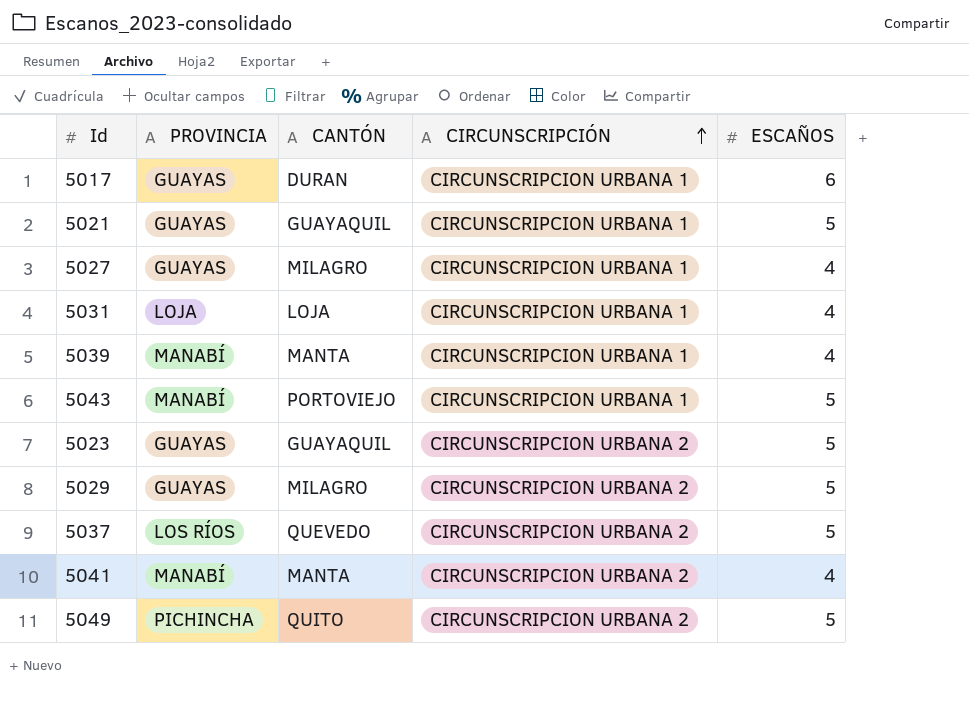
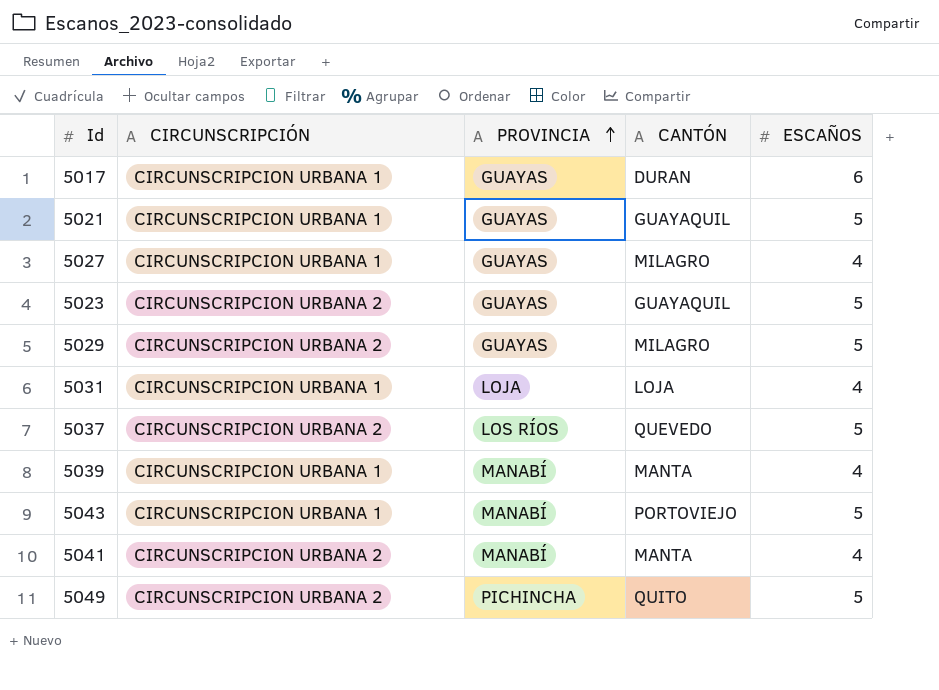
row order: CIRCUNSCRIPCIÓN ascending -> PROVINCIA ascending
column CIRCUNSCRIPCIÓN | position: 4 -> 2

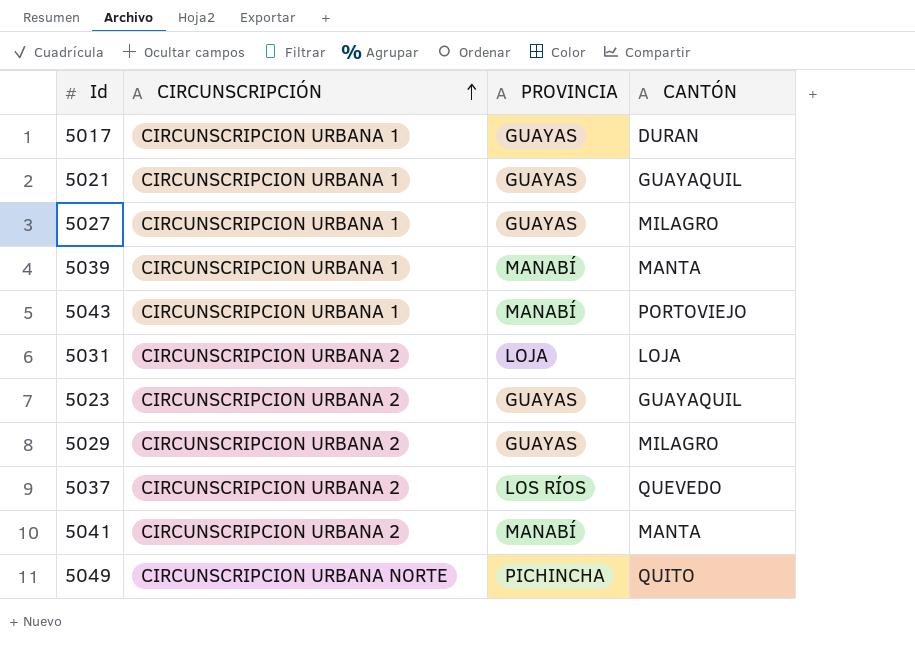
row order: PROVINCIA ascending -> CIRCUNSCRIPCIÓN ascending
column ESCAÑOS | position: 5 -> none
5031 | CIRCUNSCRIPCIÓN: CIRCUNSCRIPCION URBANA 1 -> CIRCUNSCRIPCION URBANA 2
5049 | CIRCUNSCRIPCIÓN: CIRCUNSCRIPCION URBANA 2 -> CIRCUNSCRIPCION URBANA NORTE

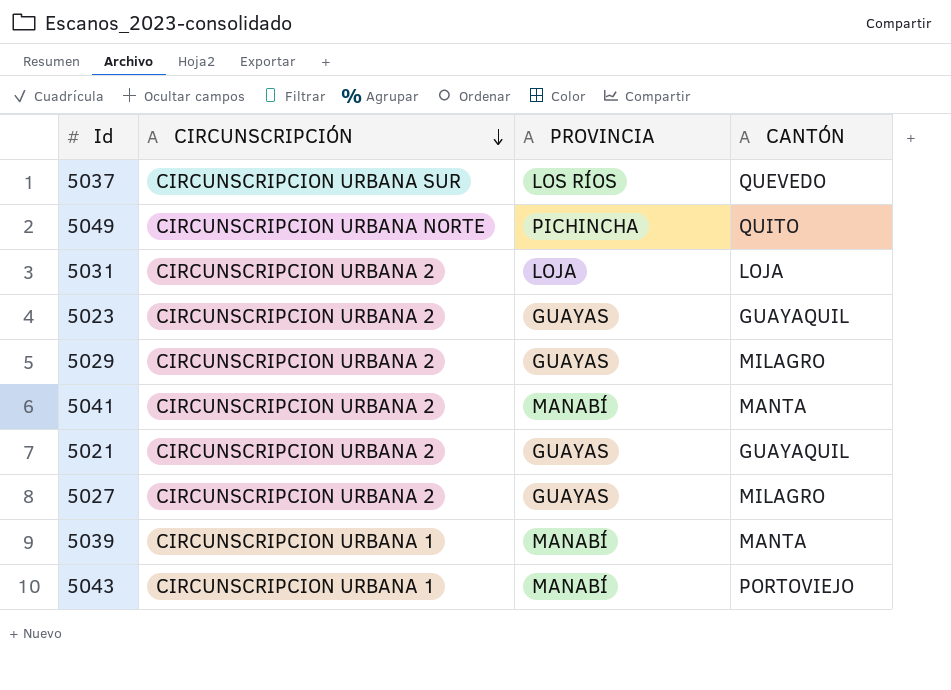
row order: CIRCUNSCRIPCIÓN ascending -> CIRCUNSCRIPCIÓN descending
row 5017: CIRCUNSCRIPCION URBANA 1 | GUAYAS | DURAN -> none
5037 | CIRCUNSCRIPCIÓN: CIRCUNSCRIPCION URBANA 2 -> CIRCUNSCRIPCION URBANA SUR
5021 | CIRCUNSCRIPCIÓN: CIRCUNSCRIPCION URBANA 1 -> CIRCUNSCRIPCION URBANA 2
5027 | CIRCUNSCRIPCIÓN: CIRCUNSCRIPCION URBANA 1 -> CIRCUNSCRIPCION URBANA 2

